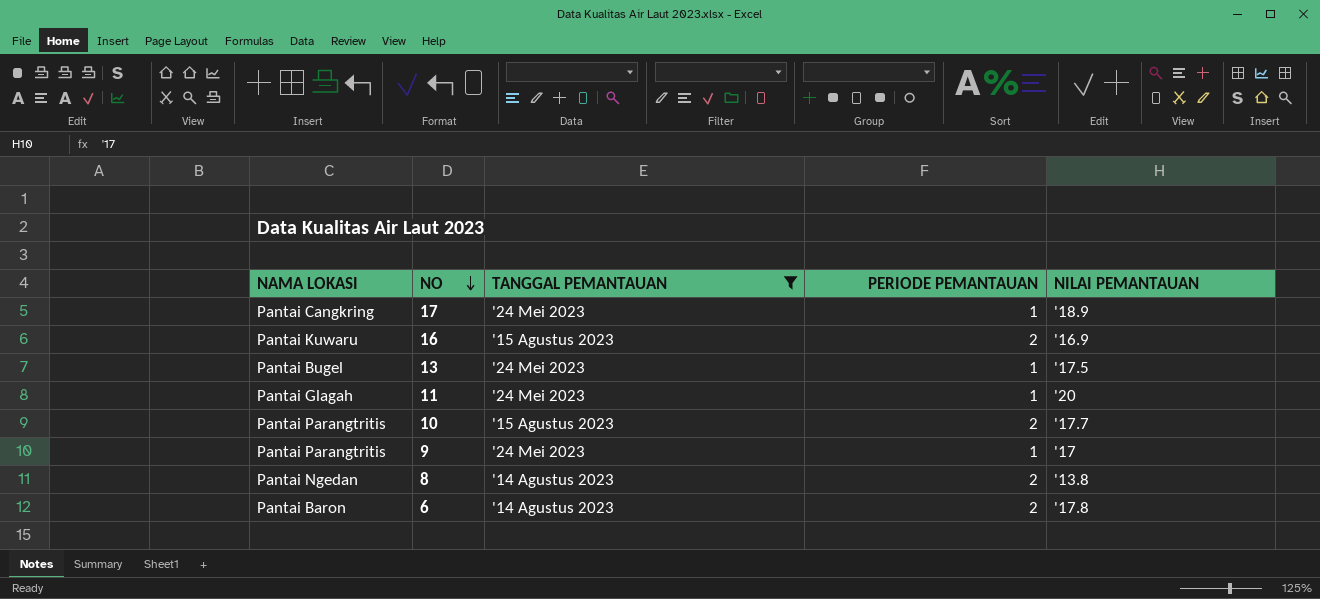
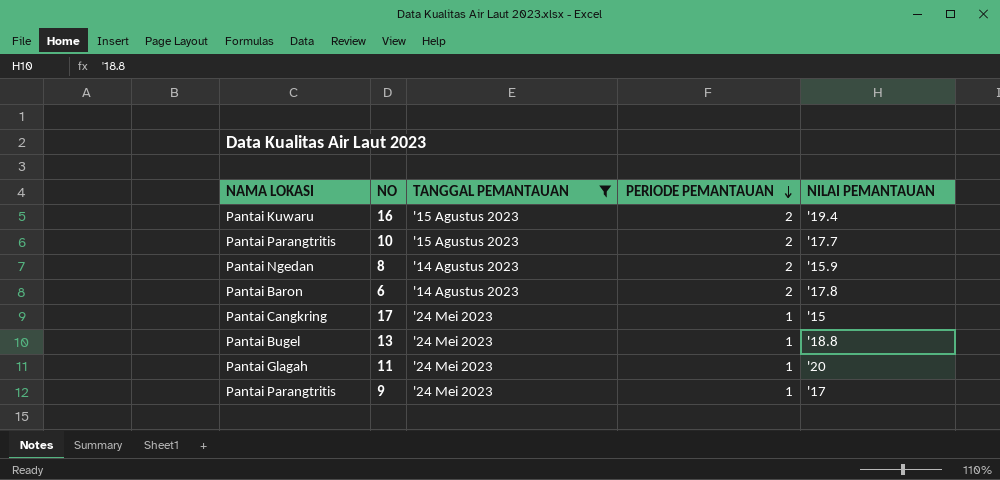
row order: NO descending -> PERIODE PEMANTAUAN descending
16 | NILAI PEMANTAUAN: '16.9 -> '19.4
8 | NILAI PEMANTAUAN: '13.8 -> '15.9
17 | NILAI PEMANTAUAN: '18.9 -> '15
13 | NILAI PEMANTAUAN: '17.5 -> '18.8

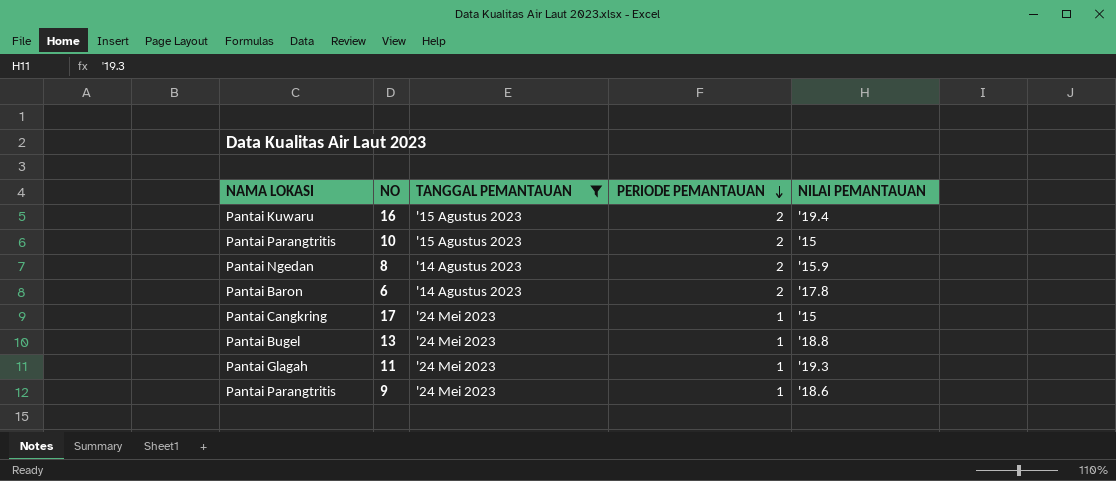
10 | NILAI PEMANTAUAN: '17.7 -> '15
11 | NILAI PEMANTAUAN: '20 -> '19.3
9 | NILAI PEMANTAUAN: '17 -> '18.6

